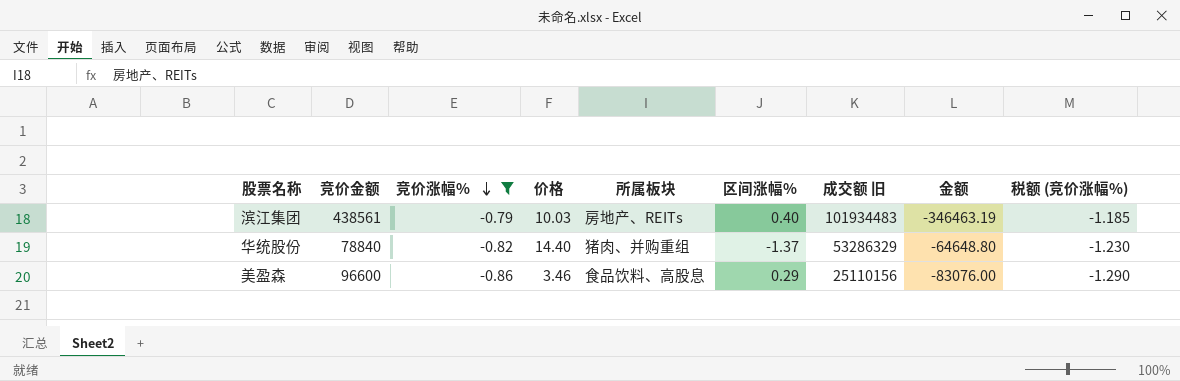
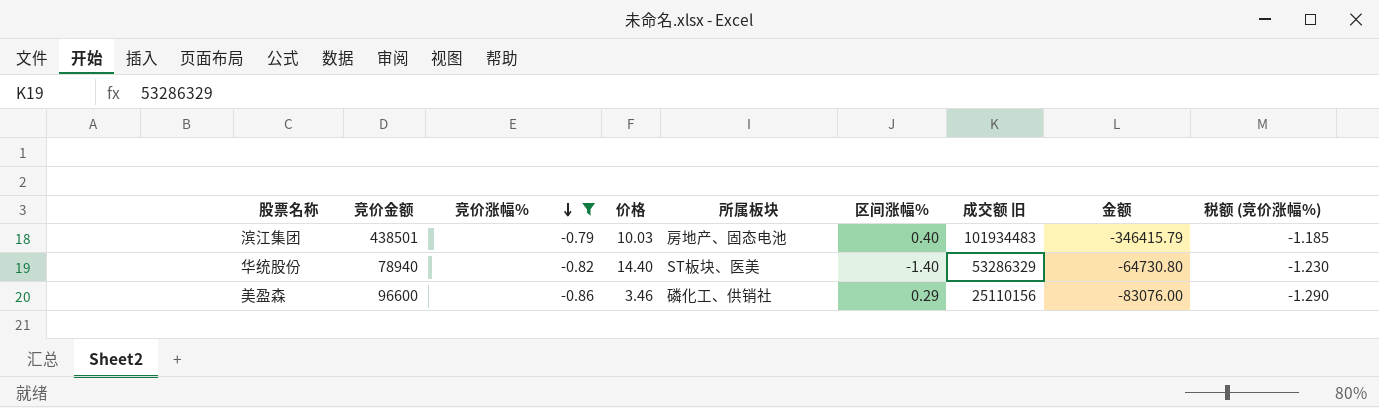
滨江集团 | 竞价金额: 438561 -> 438501
滨江集团 | 所属板块: 房地产、REITs -> 房地产、固态电池
滨江集团 | 金额: -346463.19 -> -346415.79
华统股份 | 竞价金额: 78840 -> 78940
华统股份 | 所属板块: 猪肉、并购重组 -> ST板块、医美
华统股份 | 区间涨幅%: -1.37 -> -1.40
华统股份 | 金额: -64648.80 -> -64730.80
美盈森 | 所属板块: 食品饮料、高股息 -> 磷化工、供销社

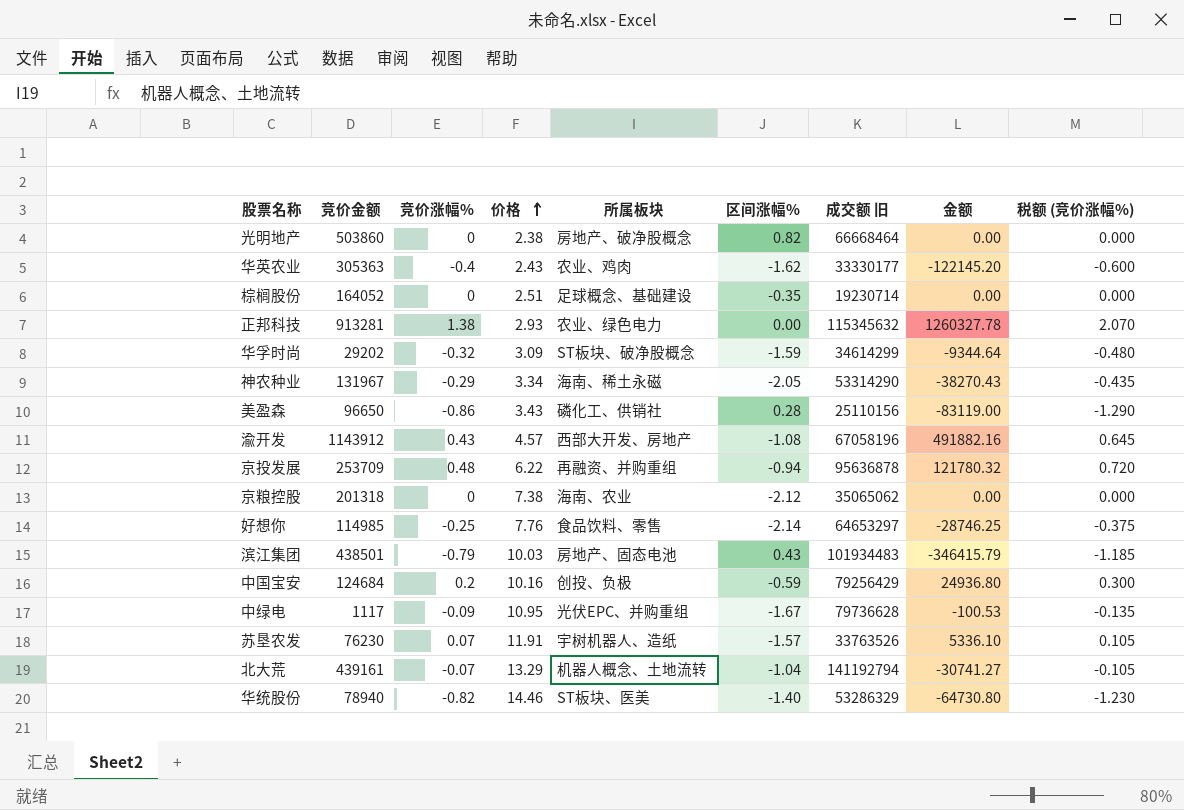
filter: 竞价涨幅% <= -0.79 -> none
row order: 竞价涨幅% descending -> 价格 ascending
美盈森 | 竞价金额: 96600 -> 96650
美盈森 | 价格: 3.46 -> 3.43
美盈森 | 区间涨幅%: 0.29 -> 0.28
美盈森 | 金额: -83076.00 -> -83119.00
滨江集团 | 区间涨幅%: 0.40 -> 0.43
华统股份 | 价格: 14.40 -> 14.46

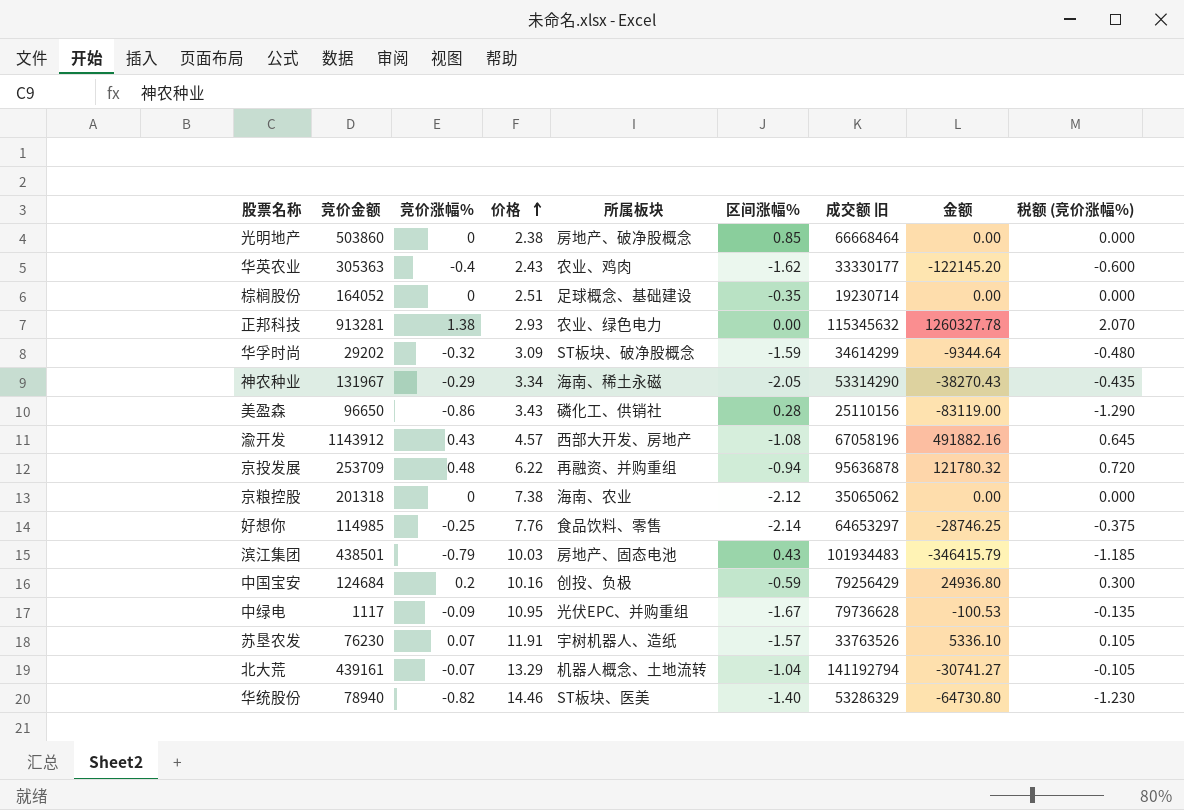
光明地产 | 区间涨幅%: 0.82 -> 0.85

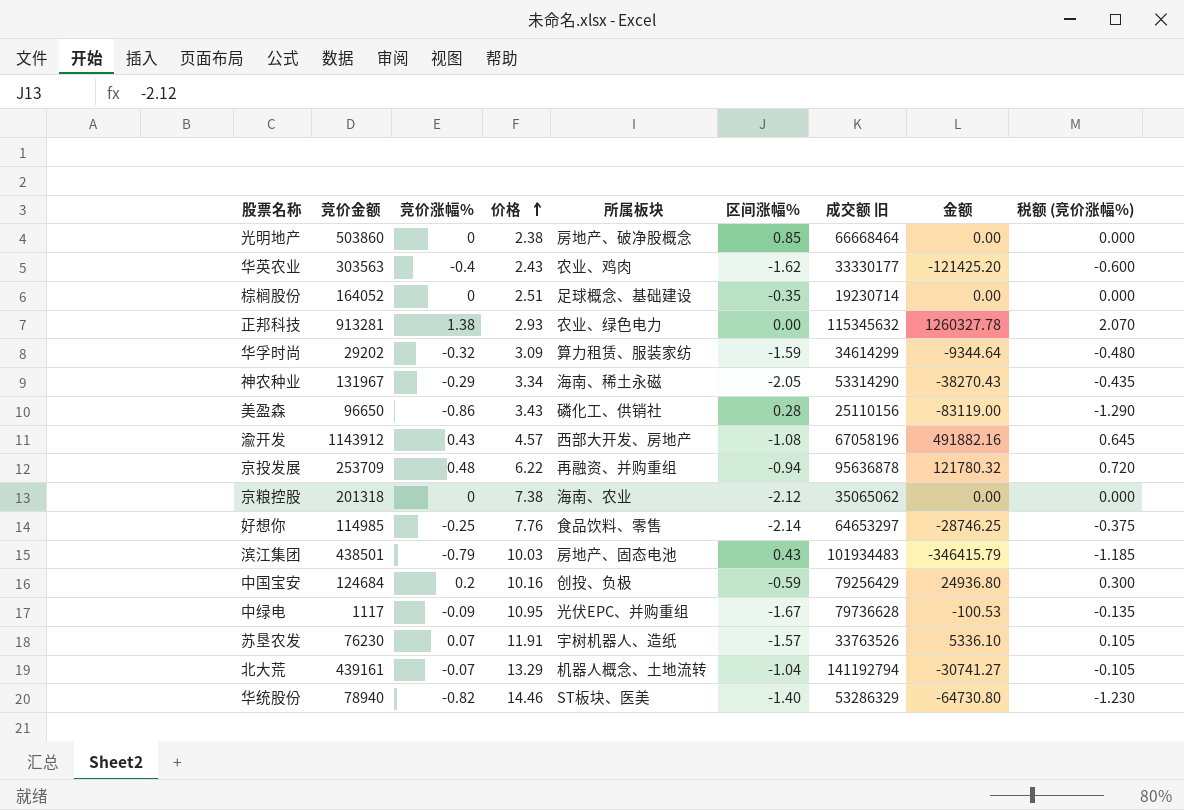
华英农业 | 竞价金额: 305363 -> 303563
华英农业 | 金额: -122145.20 -> -121425.20
华孚时尚 | 所属板块: ST板块、破净股概念 -> 算力租赁、服装家纺

